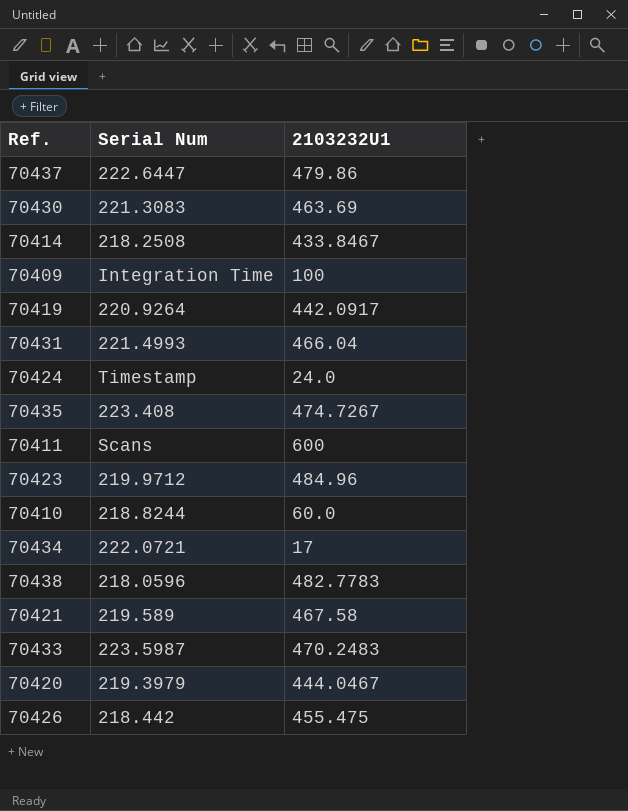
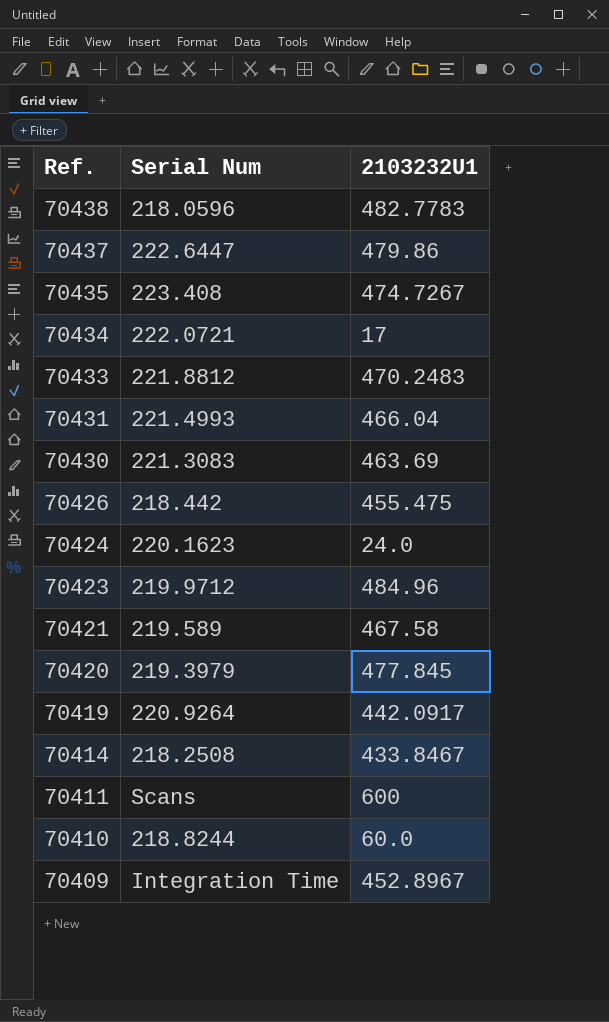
row order: none -> Ref. descending
70433 | Serial Num: 223.5987 -> 221.8812
70424 | Serial Num: Timestamp -> 220.1623
70420 | 2103232U1: 444.0467 -> 477.845
70409 | 2103232U1: 100 -> 452.8967

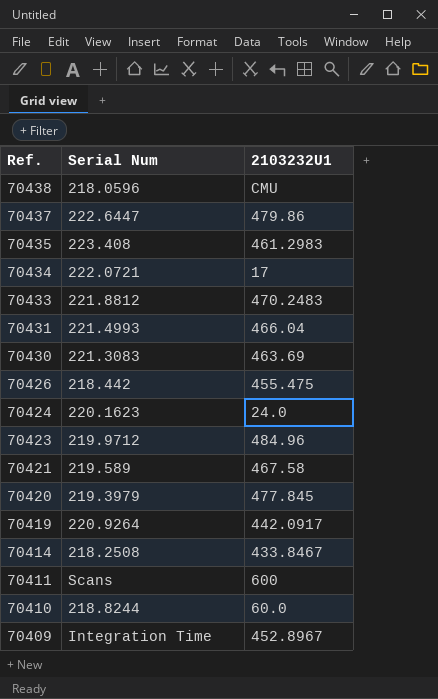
70438 | 2103232U1: 482.7783 -> CMU
70435 | 2103232U1: 474.7267 -> 461.2983

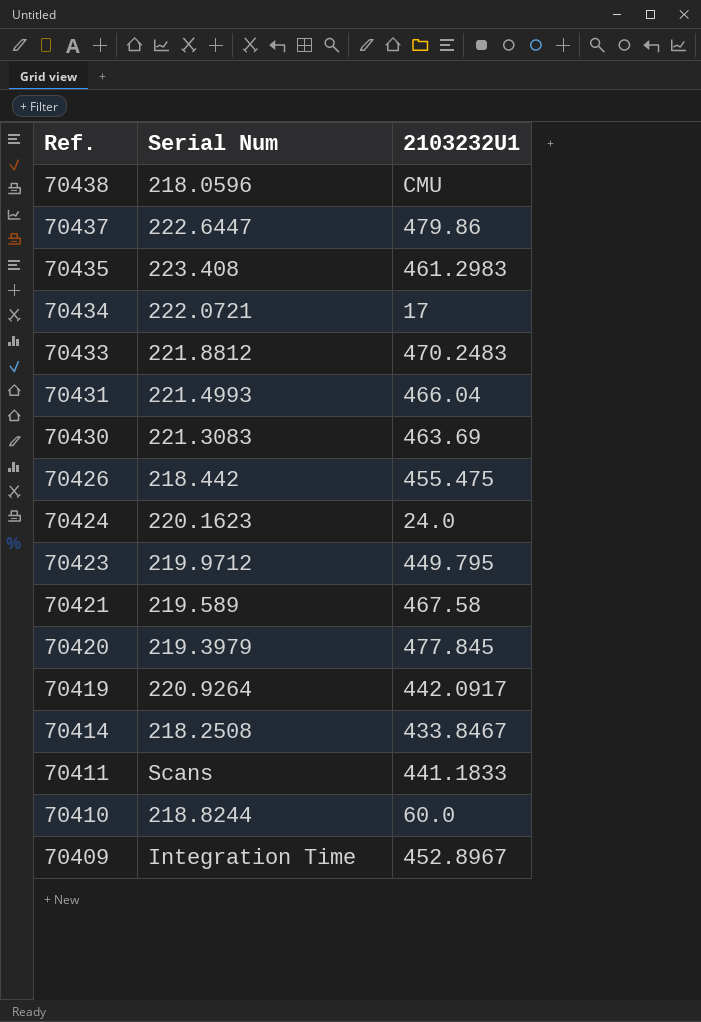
70423 | 2103232U1: 484.96 -> 449.795
70411 | 2103232U1: 600 -> 441.1833

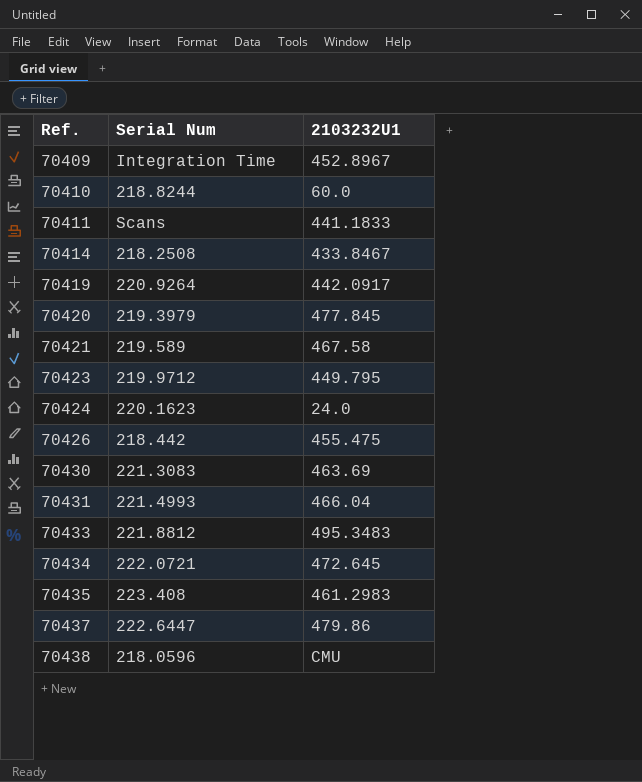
row order: Ref. descending -> Ref. ascending
70433 | 2103232U1: 470.2483 -> 495.3483
70434 | 2103232U1: 17 -> 472.645

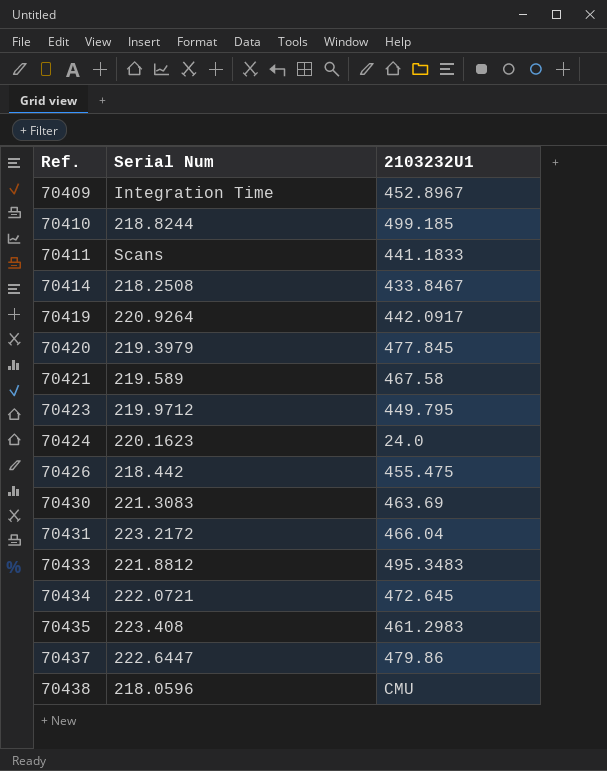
70410 | 2103232U1: 60.0 -> 499.185
70431 | Serial Num: 221.4993 -> 223.2172

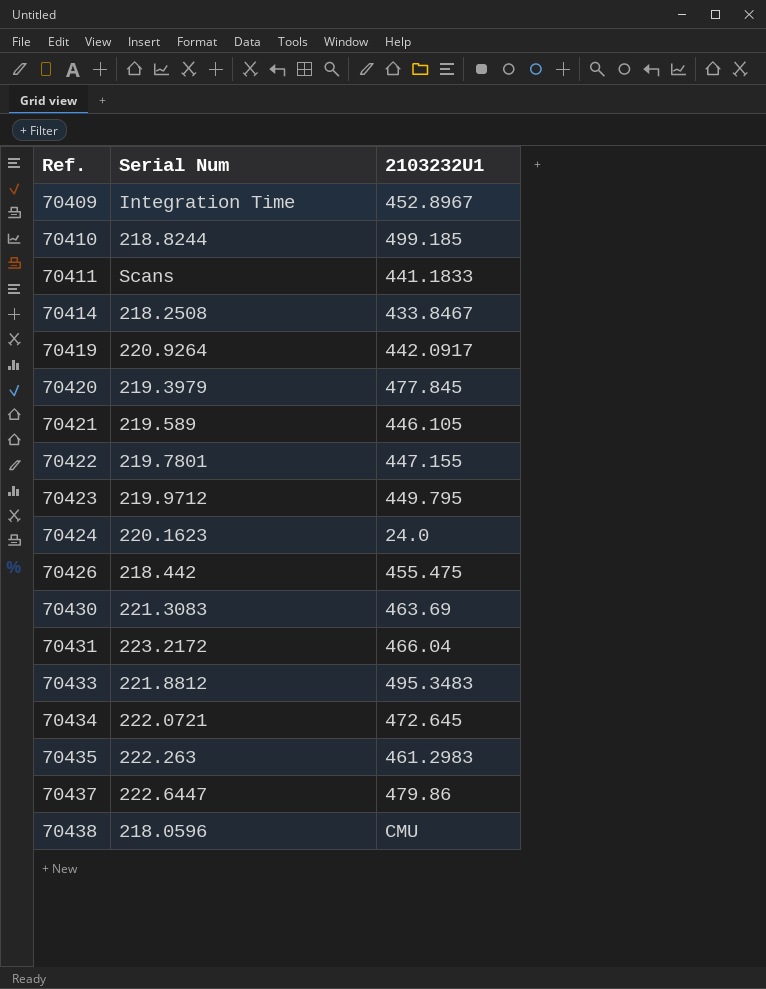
70421 | 2103232U1: 467.58 -> 446.105
row 70422: none -> 219.7801 | 447.155
70435 | Serial Num: 223.408 -> 222.263

